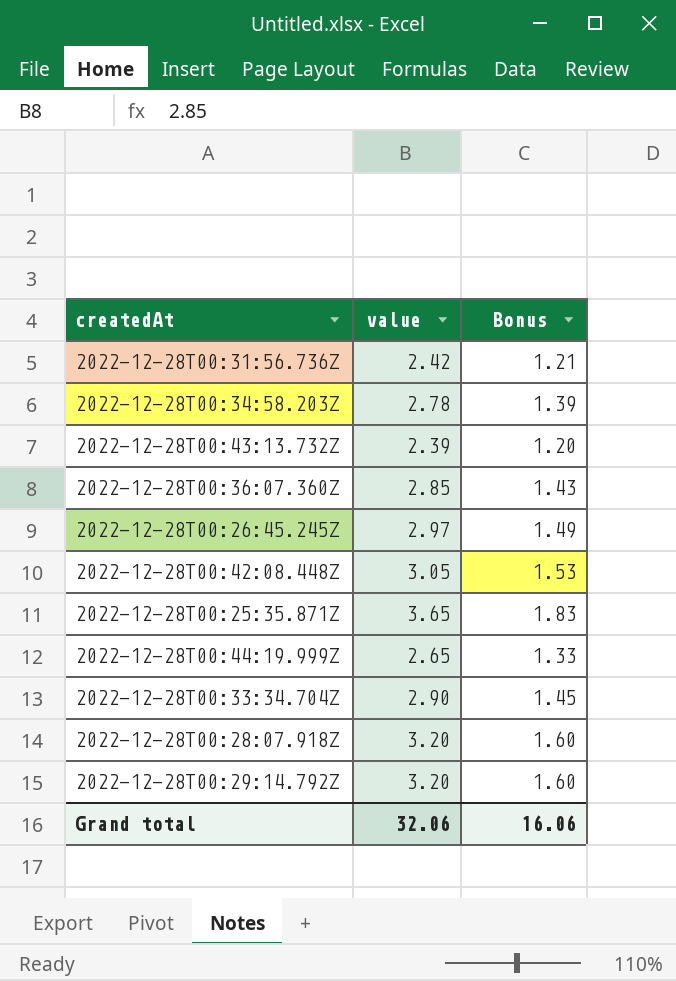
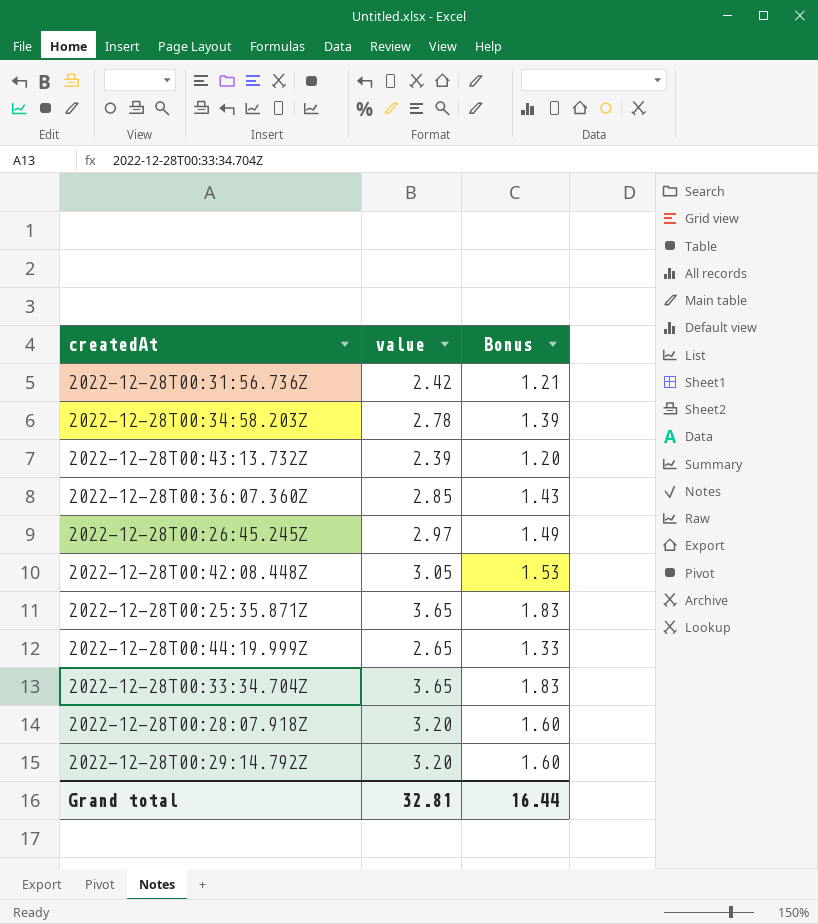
2022-12-28T00:33:34.704Z | value: 2.90 -> 3.65
2022-12-28T00:33:34.704Z | Bonus: 1.45 -> 1.83
Grand total | value: 32.06 -> 32.81
Grand total | Bonus: 16.06 -> 16.44

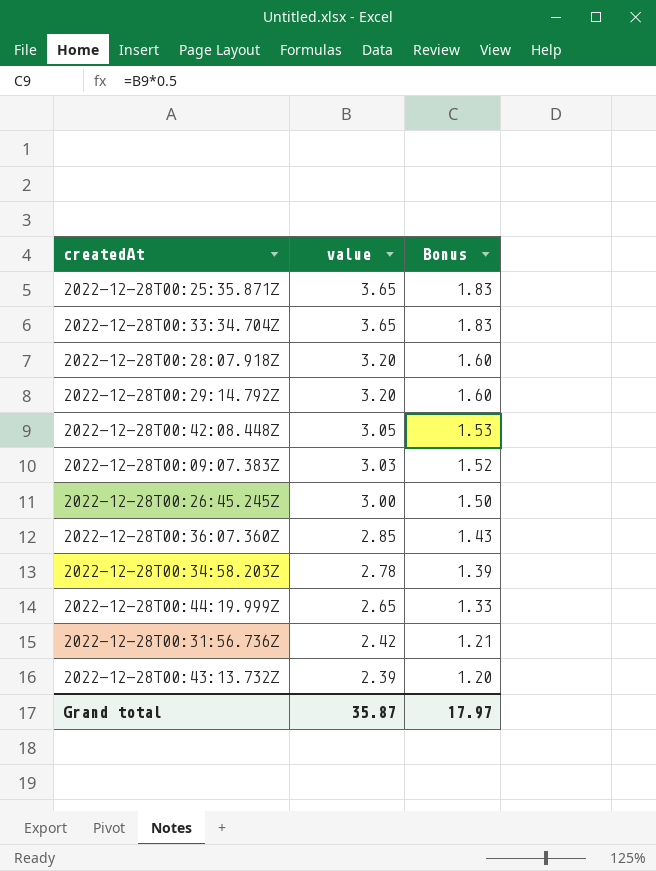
row order: none -> value descending
row 2022-12-28T00:09:07.383Z: none -> 3.03 | 1.52
2022-12-28T00:26:45.245Z | value: 2.97 -> 3.00
2022-12-28T00:26:45.245Z | Bonus: 1.49 -> 1.50
Grand total | value: 32.81 -> 35.87
Grand total | Bonus: 16.44 -> 17.97

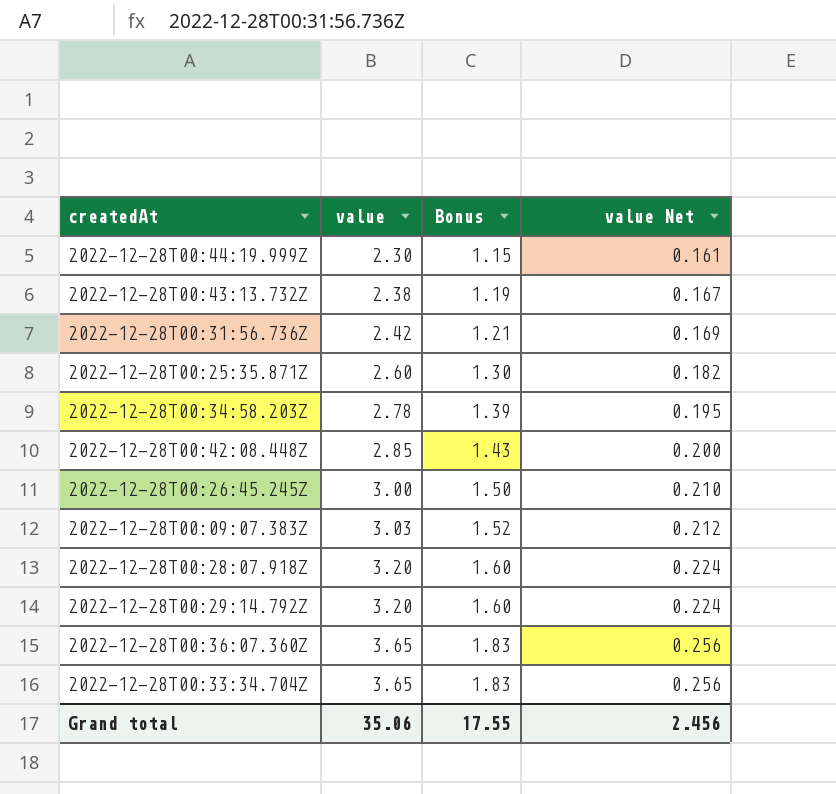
row order: value descending -> value ascending
column value Net | formula: none -> [value] * 0.07
2022-12-28T00:44:19.999Z | value: 2.65 -> 2.30
2022-12-28T00:44:19.999Z | Bonus: 1.33 -> 1.15
2022-12-28T00:43:13.732Z | value: 2.39 -> 2.38
2022-12-28T00:43:13.732Z | Bonus: 1.20 -> 1.19
2022-12-28T00:25:35.871Z | value: 3.65 -> 2.60
2022-12-28T00:25:35.871Z | Bonus: 1.83 -> 1.30
2022-12-28T00:42:08.448Z | value: 3.05 -> 2.85
2022-12-28T00:42:08.448Z | Bonus: 1.53 -> 1.43
2022-12-28T00:36:07.360Z | value: 2.85 -> 3.65
2022-12-28T00:36:07.360Z | Bonus: 1.43 -> 1.83
Grand total | value: 35.87 -> 35.06
Grand total | Bonus: 17.97 -> 17.55

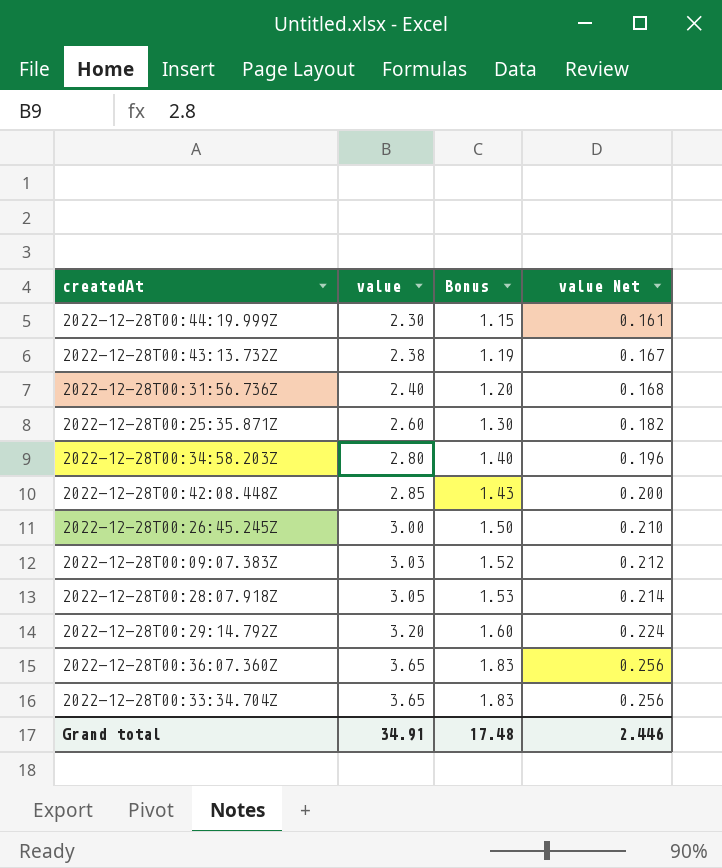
2022-12-28T00:31:56.736Z | value: 2.42 -> 2.40
2022-12-28T00:31:56.736Z | Bonus: 1.21 -> 1.20
2022-12-28T00:31:56.736Z | value Net: 0.169 -> 0.168
2022-12-28T00:34:58.203Z | value: 2.78 -> 2.80
2022-12-28T00:34:58.203Z | Bonus: 1.39 -> 1.40
2022-12-28T00:34:58.203Z | value Net: 0.195 -> 0.196
2022-12-28T00:28:07.918Z | value: 3.20 -> 3.05
2022-12-28T00:28:07.918Z | Bonus: 1.60 -> 1.53
2022-12-28T00:28:07.918Z | value Net: 0.224 -> 0.214
Grand total | value: 35.06 -> 34.91
Grand total | Bonus: 17.55 -> 17.48
Grand total | value Net: 2.456 -> 2.446

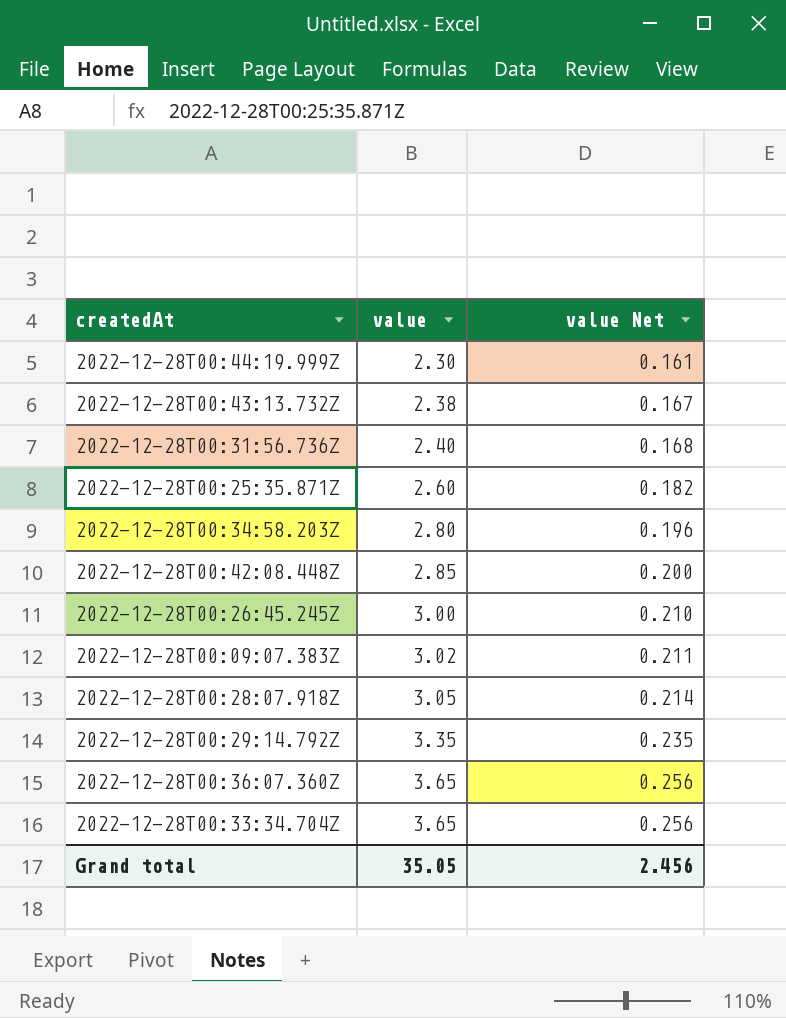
column Bonus | formula: [value] * 0.5 -> none
2022-12-28T00:09:07.383Z | value: 3.03 -> 3.02
2022-12-28T00:09:07.383Z | value Net: 0.212 -> 0.211
2022-12-28T00:29:14.792Z | value: 3.20 -> 3.35
2022-12-28T00:29:14.792Z | value Net: 0.224 -> 0.235
Grand total | value: 34.91 -> 35.05
Grand total | value Net: 2.446 -> 2.456

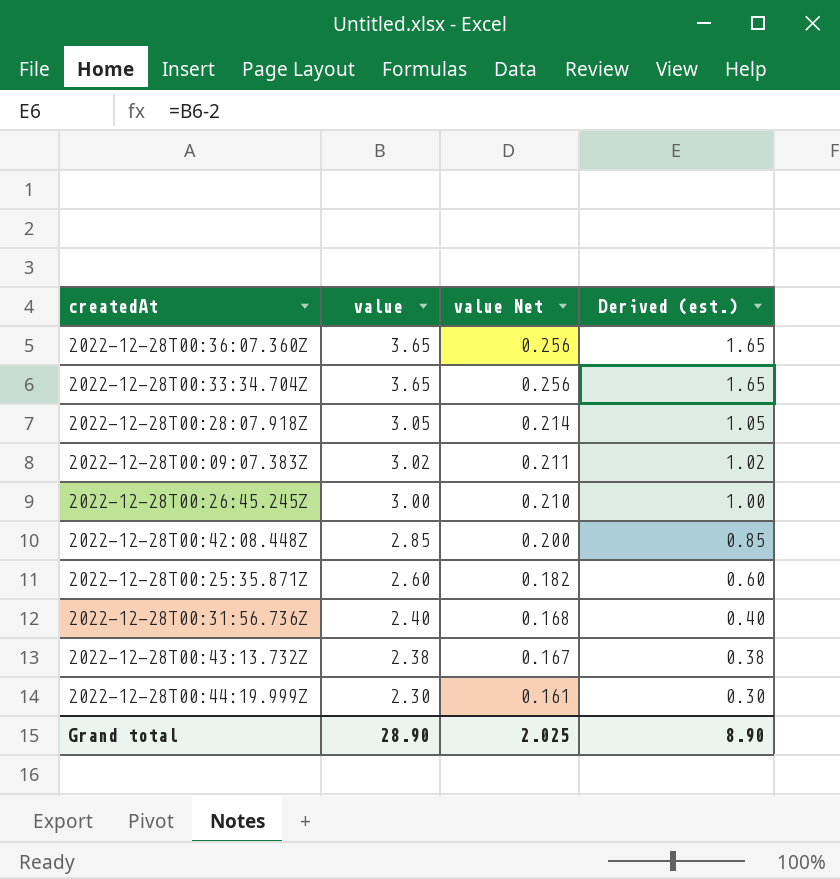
row order: value ascending -> value descending
column Derived (est.) | formula: none -> [value] - 2
row 2022-12-28T00:34:58.203Z: 2.80 | 0.196 -> none
row 2022-12-28T00:29:14.792Z: 3.35 | 0.235 -> none
Grand total | value: 35.05 -> 28.90
Grand total | value Net: 2.456 -> 2.025

